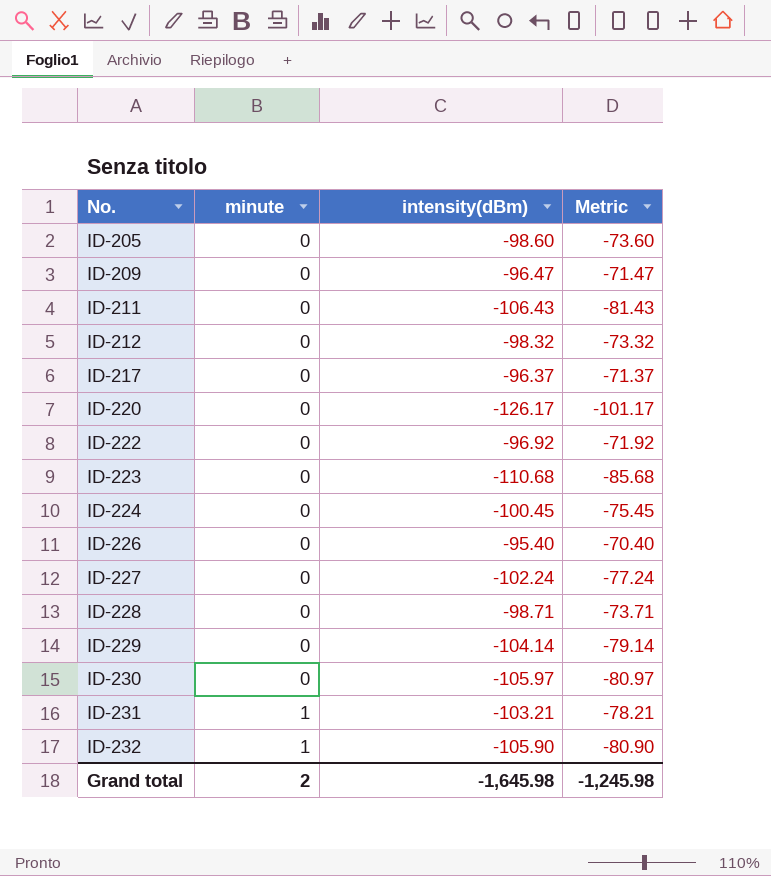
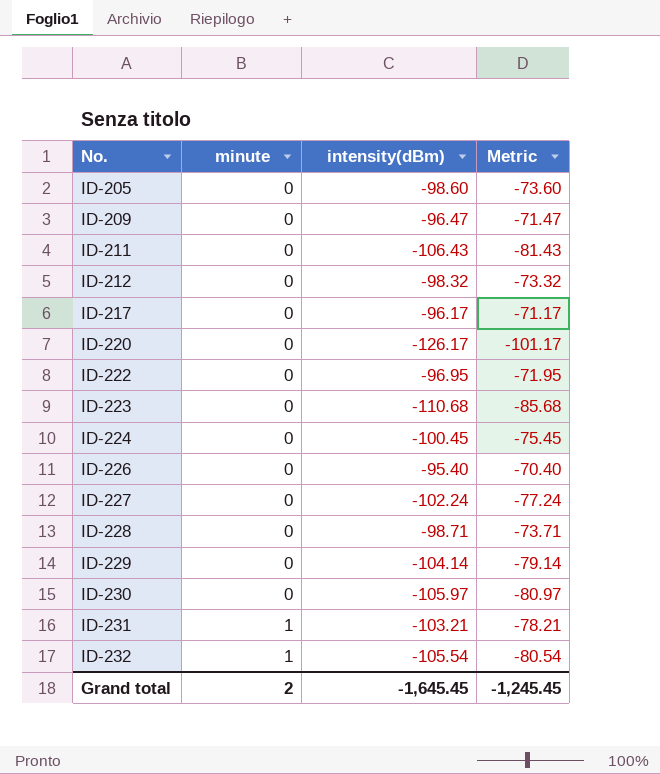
ID-217 | intensity(dBm): -96.37 -> -96.17
ID-217 | Metric: -71.37 -> -71.17
ID-222 | intensity(dBm): -96.92 -> -96.95
ID-222 | Metric: -71.92 -> -71.95
ID-232 | intensity(dBm): -105.90 -> -105.54
ID-232 | Metric: -80.90 -> -80.54
Grand total | intensity(dBm): -1,645.98 -> -1,645.45
Grand total | Metric: -1,245.98 -> -1,245.45

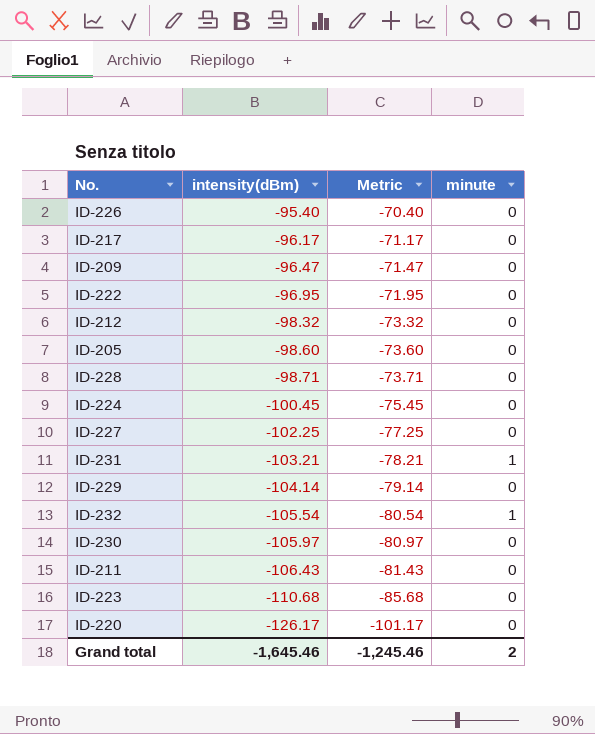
row order: No. ascending -> intensity(dBm) descending
column minute | position: 2 -> 4
ID-227 | intensity(dBm): -102.24 -> -102.25
ID-227 | Metric: -77.24 -> -77.25
Grand total | intensity(dBm): -1,645.45 -> -1,645.46
Grand total | Metric: -1,245.45 -> -1,245.46

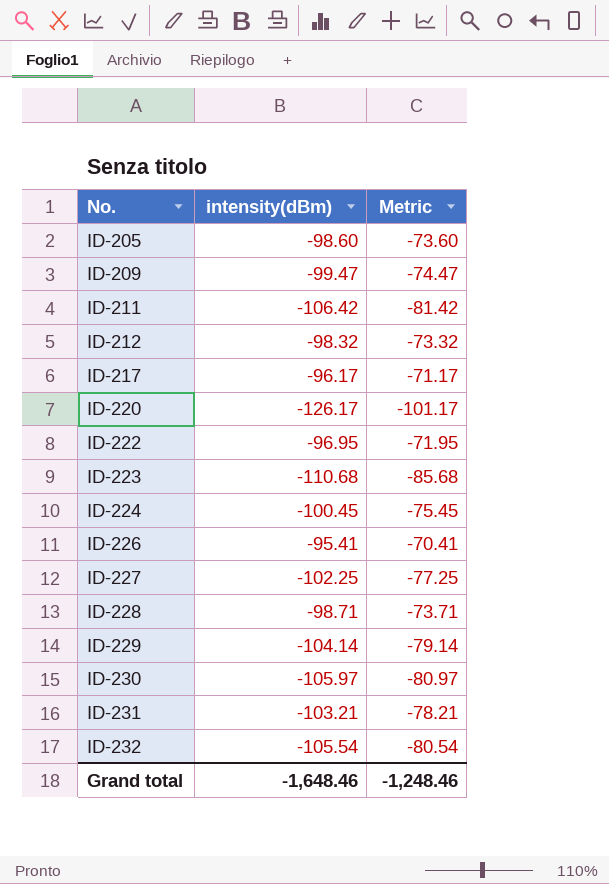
row order: intensity(dBm) descending -> No. ascending
column minute | position: 4 -> none
ID-209 | intensity(dBm): -96.47 -> -99.47
ID-209 | Metric: -71.47 -> -74.47
ID-211 | intensity(dBm): -106.43 -> -106.42
ID-211 | Metric: -81.43 -> -81.42
ID-226 | intensity(dBm): -95.40 -> -95.41
ID-226 | Metric: -70.40 -> -70.41
Grand total | intensity(dBm): -1,645.46 -> -1,648.46
Grand total | Metric: -1,245.46 -> -1,248.46

